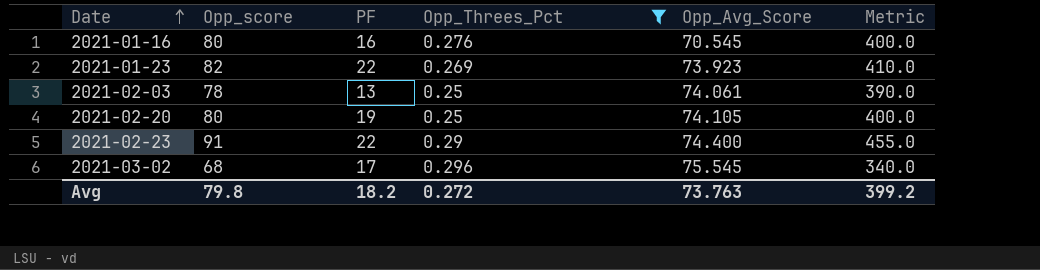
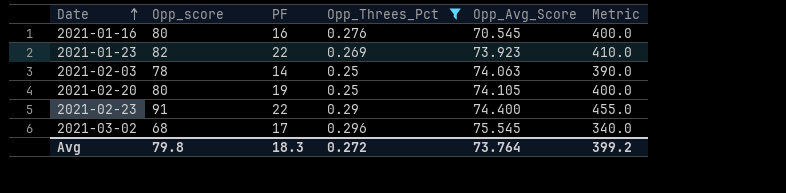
2021-02-03 | PF: 13 -> 14
2021-02-03 | Opp_Avg_Score: 74.061 -> 74.063
Avg | PF: 18.2 -> 18.3
Avg | Opp_Avg_Score: 73.763 -> 73.764

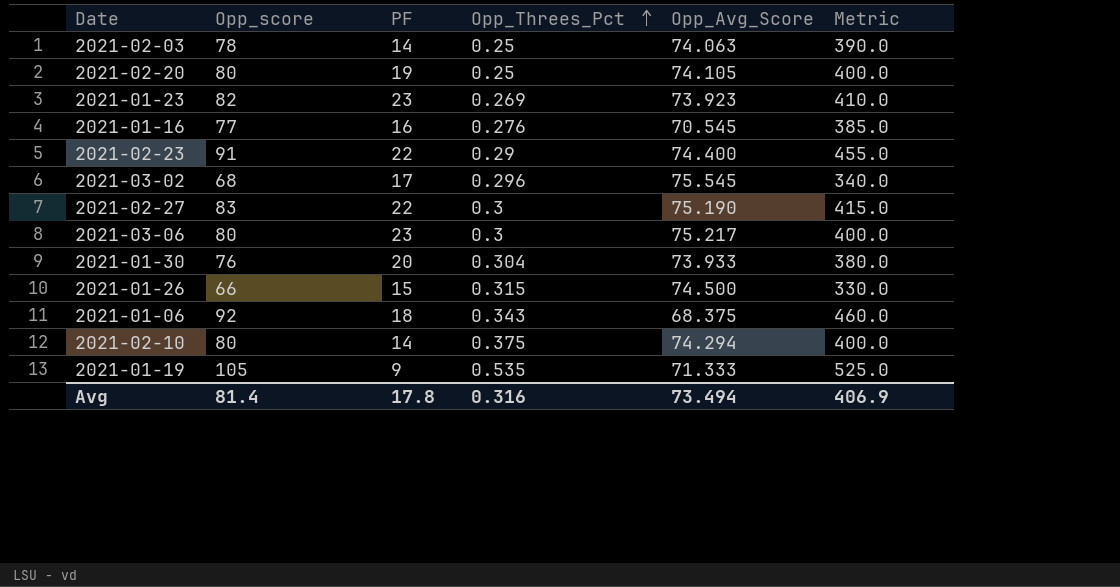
filter: Opp_Threes_Pct <= 0.296 -> none
row order: Date ascending -> Opp_Threes_Pct ascending
2021-01-23 | PF: 22 -> 23
2021-01-16 | Opp_score: 80 -> 77
2021-01-16 | Metric: 400.0 -> 385.0
Avg | Opp_score: 79.8 -> 81.4
Avg | PF: 18.3 -> 17.8
Avg | Opp_Threes_Pct: 0.272 -> 0.316
Avg | Opp_Avg_Score: 73.764 -> 73.494
Avg | Metric: 399.2 -> 406.9

